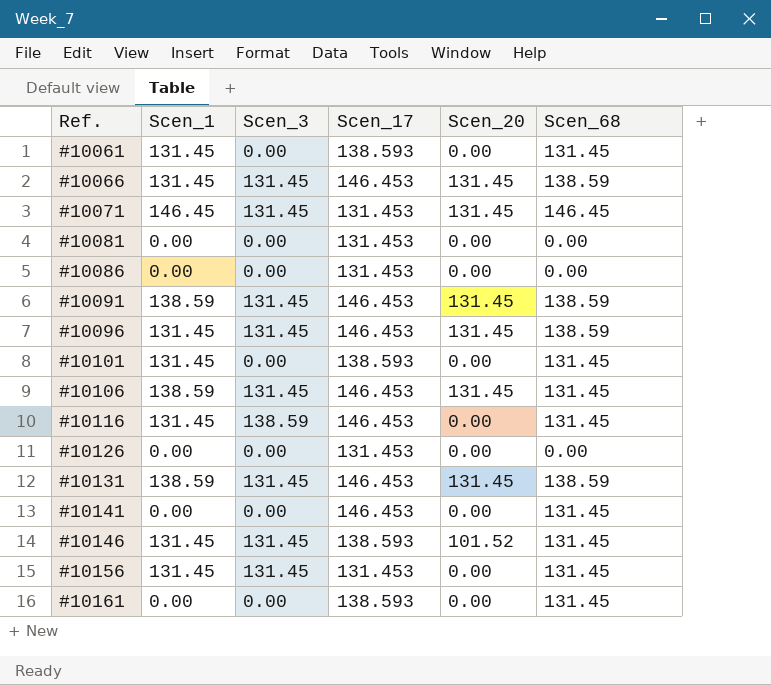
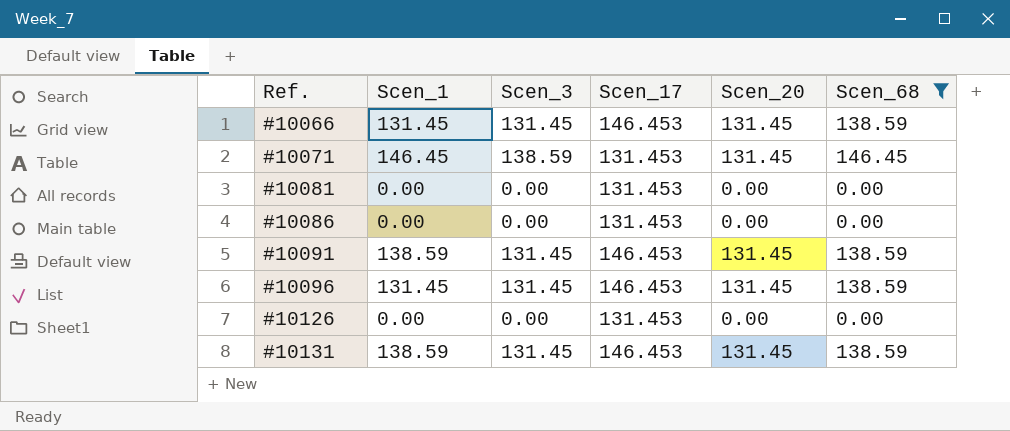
filter: none -> Scen_68 != 131.45
#10071 | Scen_3: 131.45 -> 138.59

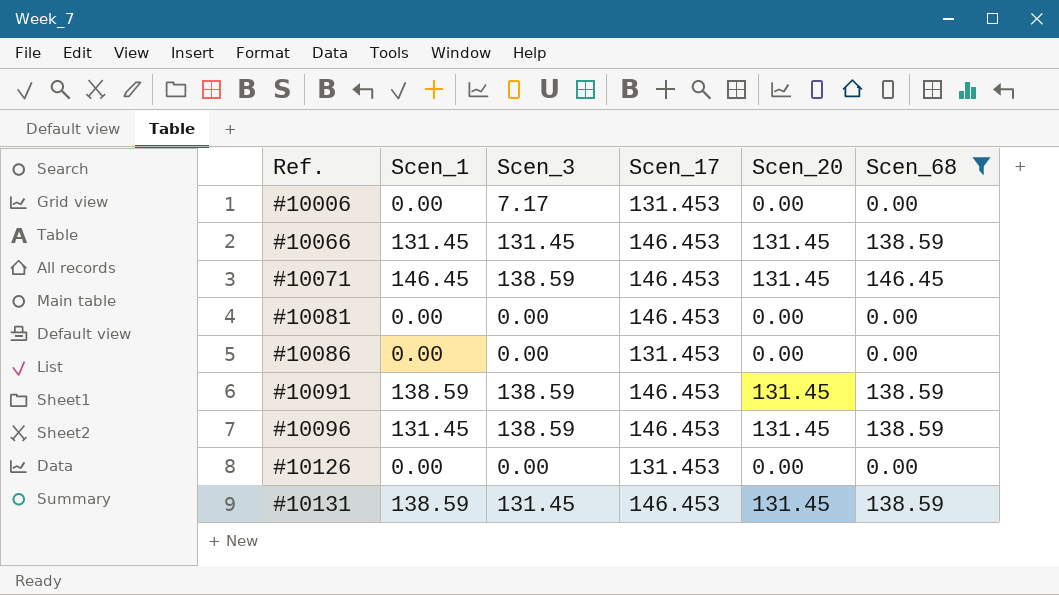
row #10006: none -> 0.00 | 7.17 | 131.453 | 0.00 | 0.00
#10071 | Scen_17: 131.453 -> 146.453
#10081 | Scen_17: 131.453 -> 146.453
#10091 | Scen_3: 131.45 -> 138.59
#10096 | Scen_3: 131.45 -> 138.59

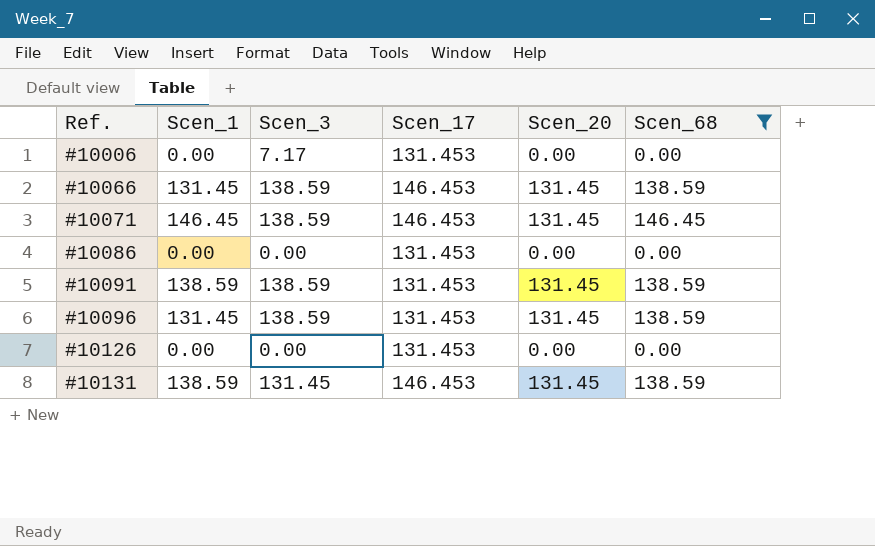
row #10081: 0.00 | 0.00 | 146.453 | 0.00 | 0.00 -> none
#10066 | Scen_3: 131.45 -> 138.59
#10091 | Scen_17: 146.453 -> 131.453
#10096 | Scen_17: 146.453 -> 131.453

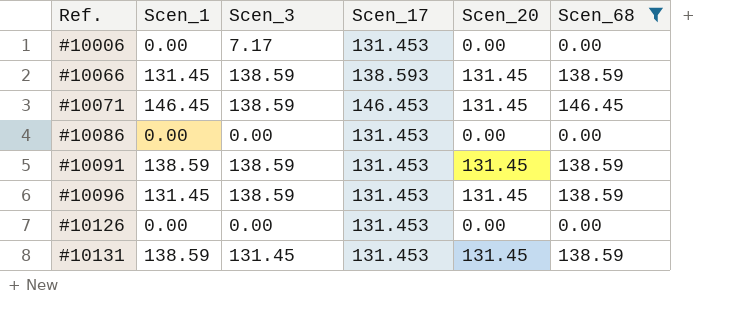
#10066 | Scen_17: 146.453 -> 138.593
#10131 | Scen_17: 146.453 -> 131.453

